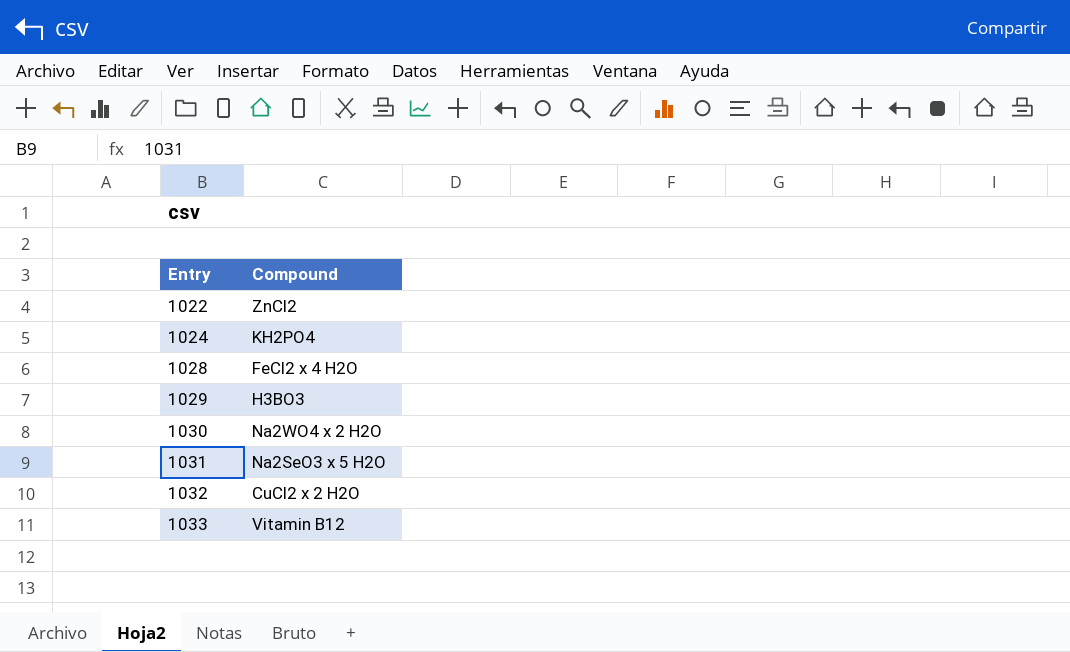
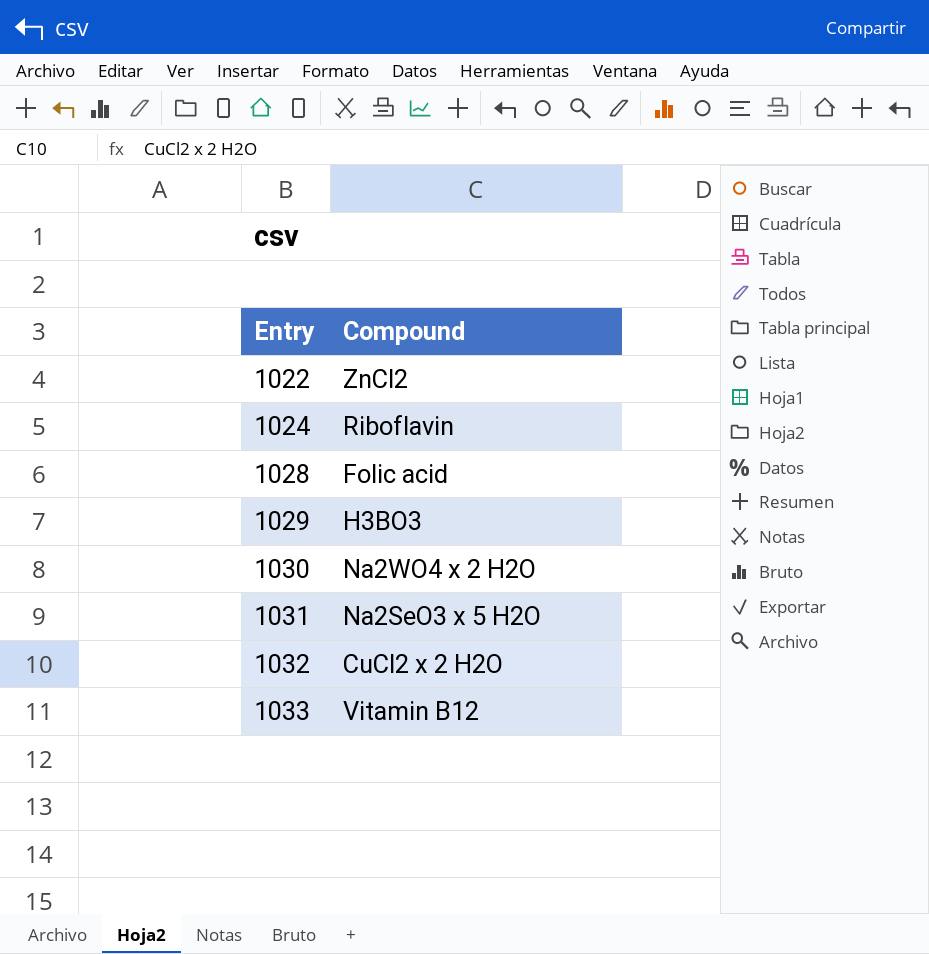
1024 | Compound: KH2PO4 -> Riboflavin
1028 | Compound: FeCl2 x 4 H2O -> Folic acid

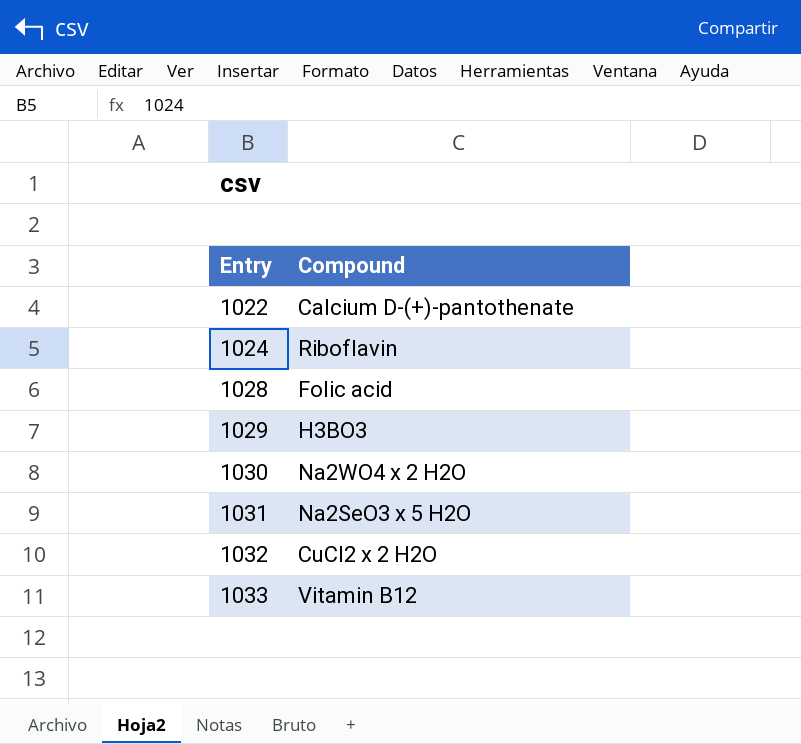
1022 | Compound: ZnCl2 -> Calcium D-(+)-pantothenate

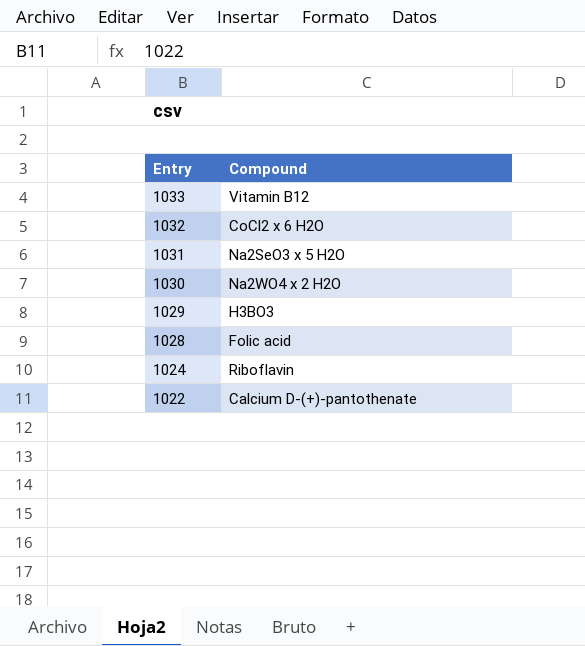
row order: Entry ascending -> Entry descending
1032 | Compound: CuCl2 x 2 H2O -> CoCl2 x 6 H2O

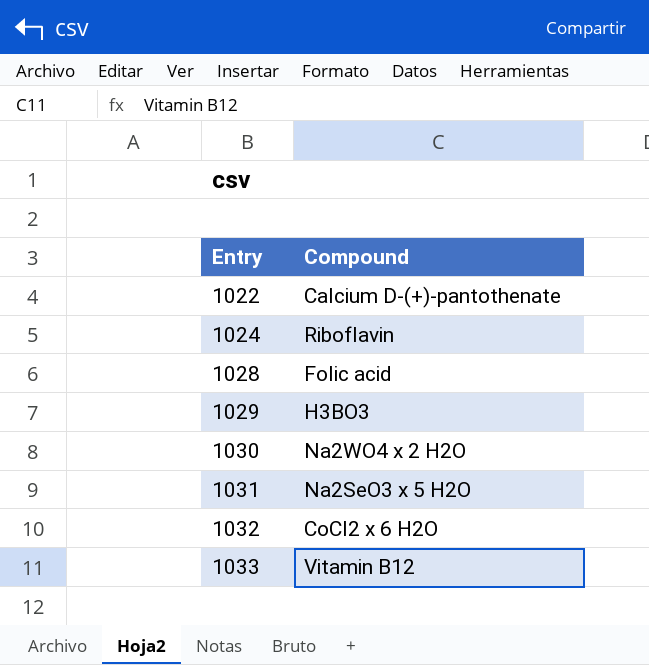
row order: Entry descending -> Entry ascending

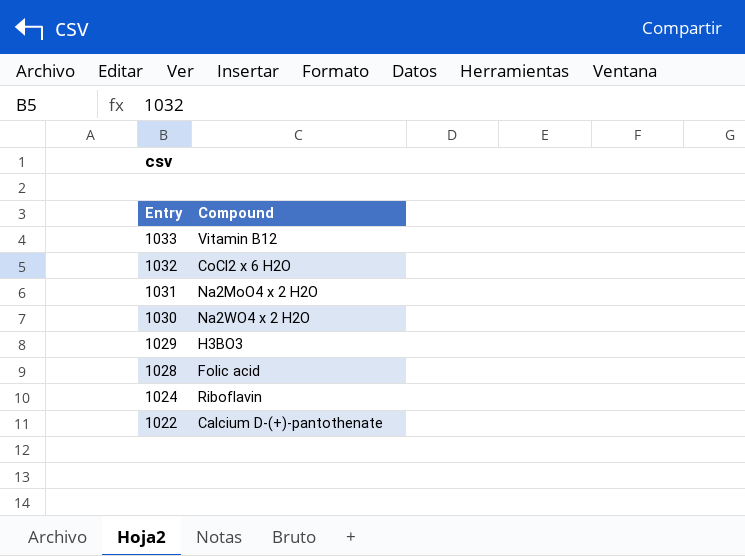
row order: Entry ascending -> Entry descending
1031 | Compound: Na2SeO3 x 5 H2O -> Na2MoO4 x 2 H2O

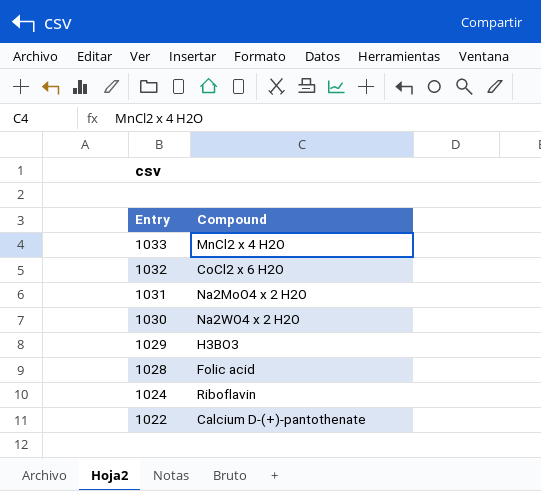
1033 | Compound: Vitamin B12 -> MnCl2 x 4 H2O

